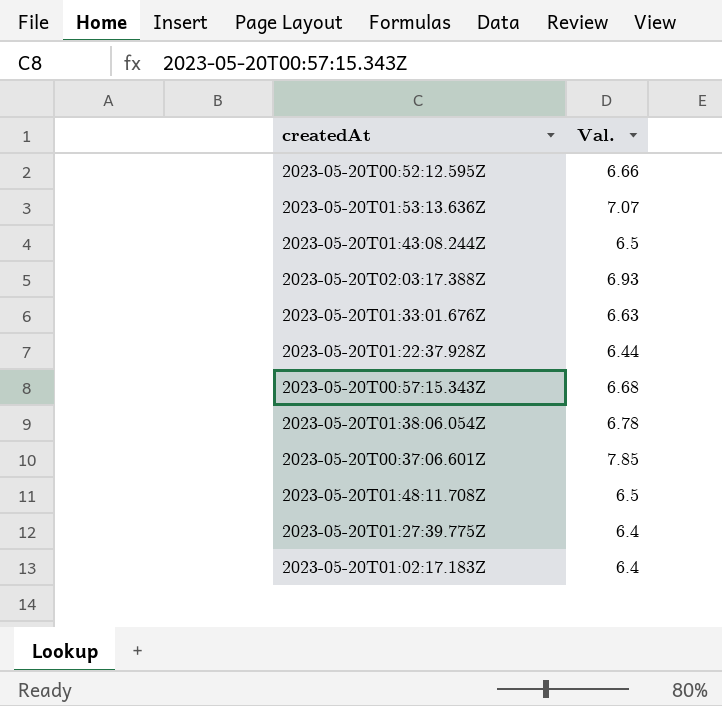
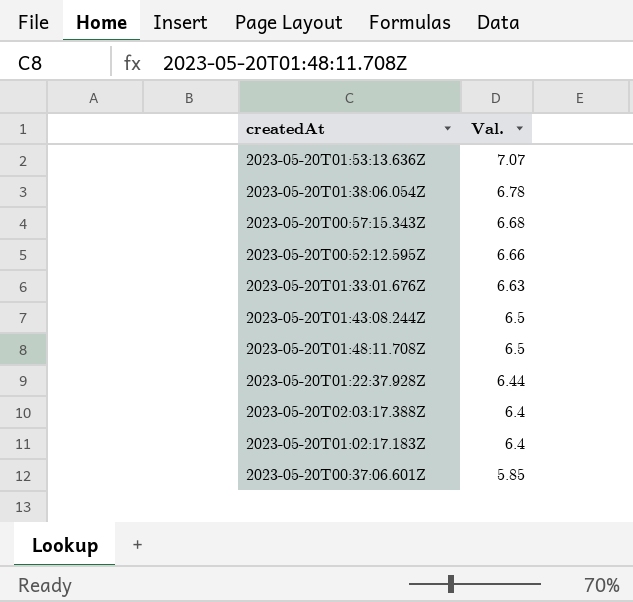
row order: none -> Val. descending
row 2023-05-20T01:27:39.775Z: 6.4 -> none
2023-05-20T02:03:17.388Z | Val.: 6.93 -> 6.4
2023-05-20T00:37:06.601Z | Val.: 7.85 -> 5.85

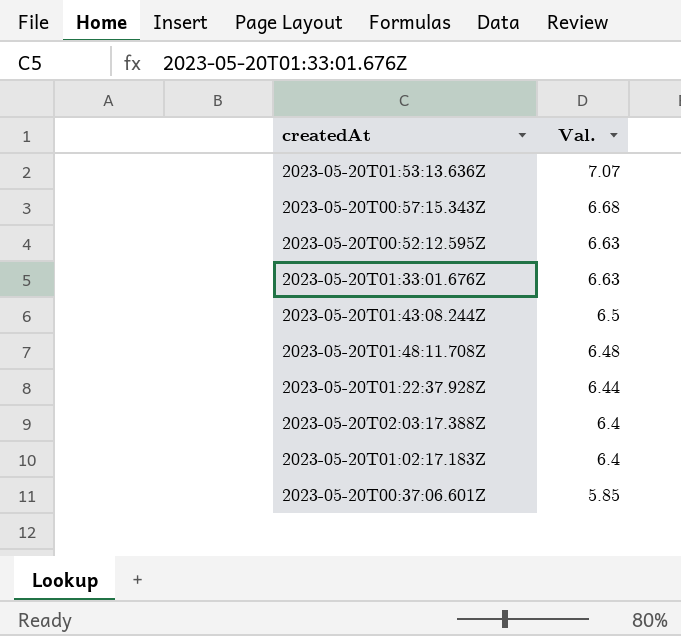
row 2023-05-20T01:38:06.054Z: 6.78 -> none
2023-05-20T00:52:12.595Z | Val.: 6.66 -> 6.63
2023-05-20T01:48:11.708Z | Val.: 6.5 -> 6.48

